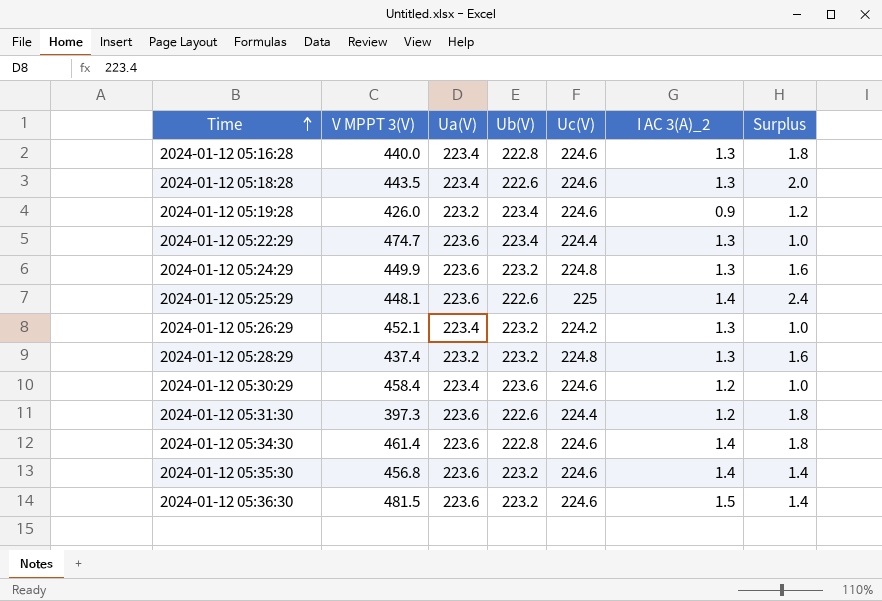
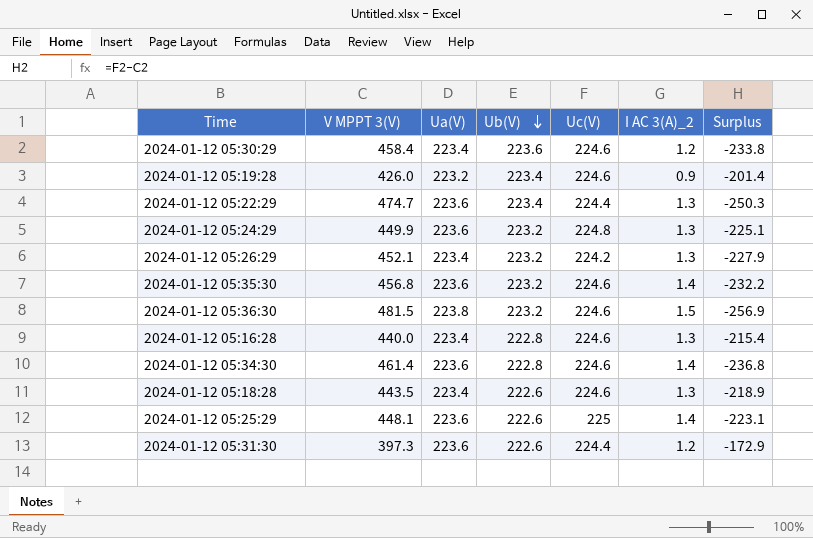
row order: Time ascending -> Ub(V) descending
column Surplus | formula: [Uc(V)] - [Ub(V)] -> [Uc(V)] - [V MPPT 3(V)]
row 2024-01-12 05:28:29: 437.4 | 223.2 | 223.2 | 224.8 | 1.3 | 1.6 -> none
2024-01-12 05:36:30 | Ua(V): 223.6 -> 223.8

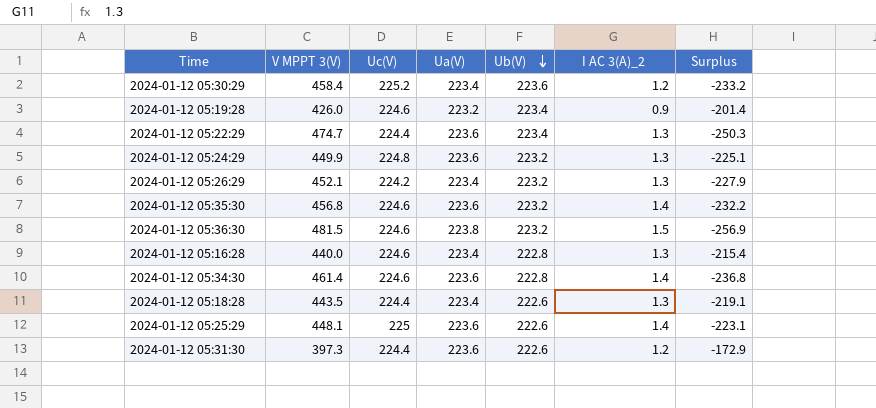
column Uc(V) | position: 5 -> 3
2024-01-12 05:30:29 | Uc(V): 224.6 -> 225.2
2024-01-12 05:30:29 | Surplus: -233.8 -> -233.2
2024-01-12 05:18:28 | Uc(V): 224.6 -> 224.4
2024-01-12 05:18:28 | Surplus: -218.9 -> -219.1

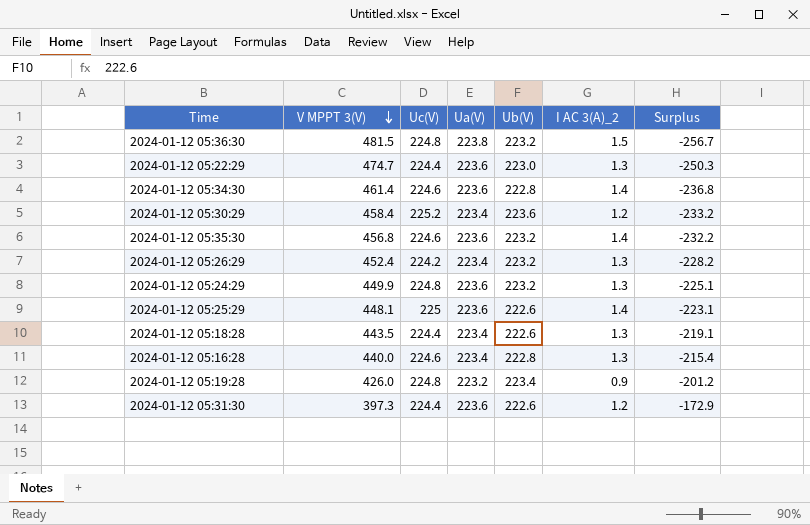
row order: Ub(V) descending -> V MPPT 3(V) descending
2024-01-12 05:36:30 | Uc(V): 224.6 -> 224.8
2024-01-12 05:36:30 | Surplus: -256.9 -> -256.7
2024-01-12 05:22:29 | Ub(V): 223.4 -> 223.0
2024-01-12 05:26:29 | V MPPT 3(V): 452.1 -> 452.4
2024-01-12 05:26:29 | Surplus: -227.9 -> -228.2
2024-01-12 05:19:28 | Uc(V): 224.6 -> 224.8
2024-01-12 05:19:28 | Surplus: -201.4 -> -201.2

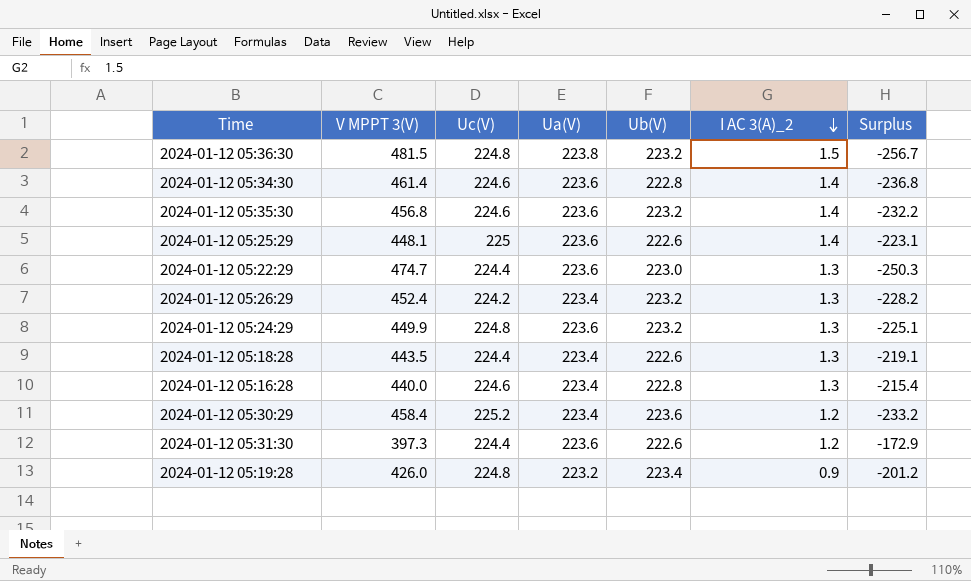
row order: V MPPT 3(V) descending -> I AC 3(A)_2 descending

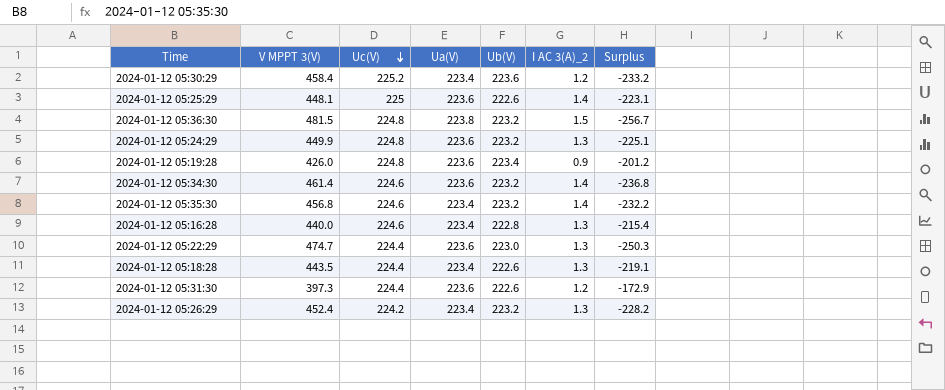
row order: I AC 3(A)_2 descending -> Uc(V) descending
2024-01-12 05:19:28 | Ua(V): 223.2 -> 223.6
2024-01-12 05:34:30 | Ub(V): 222.8 -> 223.2
2024-01-12 05:35:30 | Ua(V): 223.6 -> 223.4

